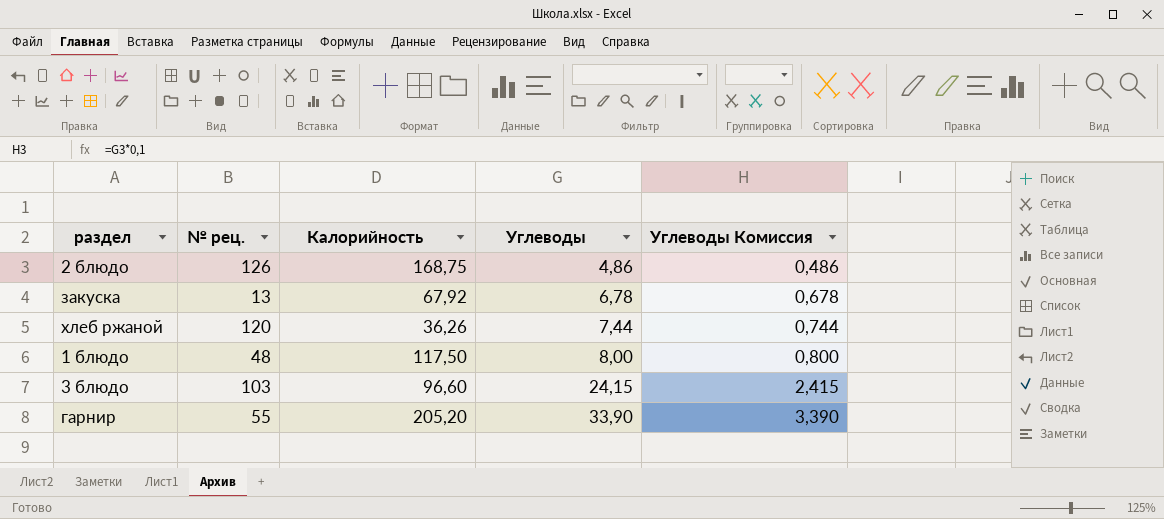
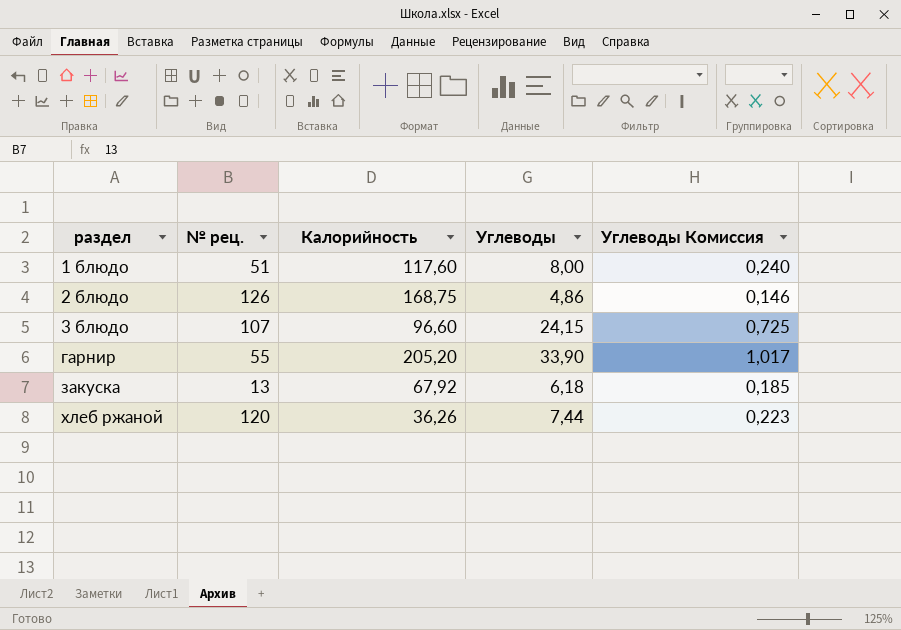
row order: Углеводы ascending -> раздел ascending
column Углеводы Комиссия | formula: [Углеводы] * 0,1 -> [Углеводы] * 0,03
1 блюдо | № рец.: 48 -> 51
1 блюдо | Калорийность: 117,50 -> 117,60
3 блюдо | № рец.: 103 -> 107
закуска | Углеводы: 6,78 -> 6,18

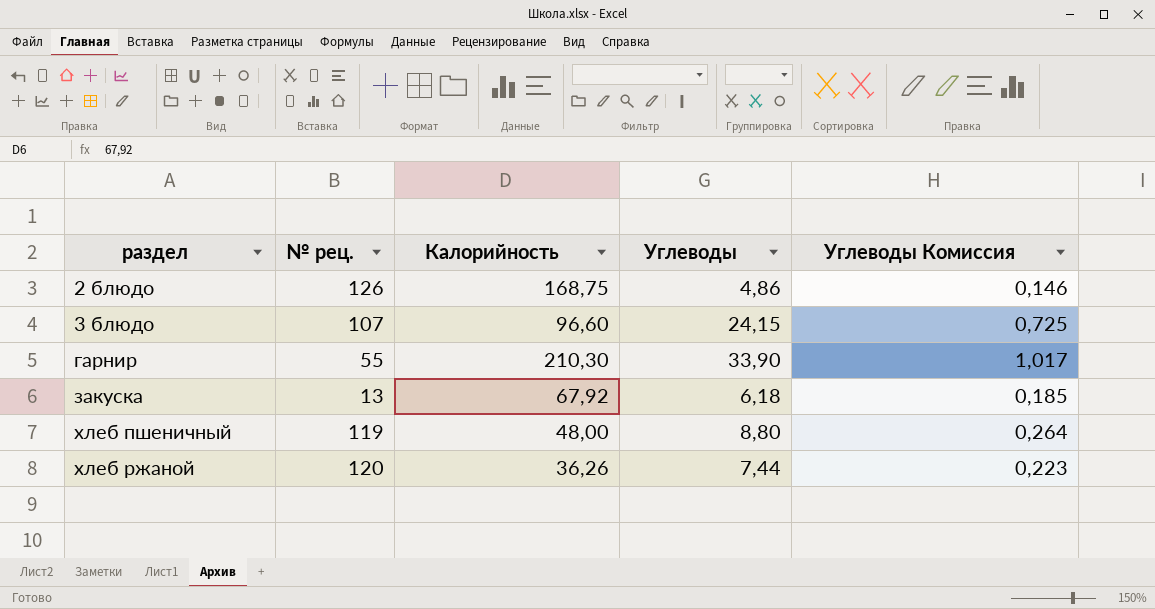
row 1 блюдо: 51 | 117,60 | 8,00 | 0,240 -> none
гарнир | Калорийность: 205,20 -> 210,30
row хлеб пшеничный: none -> 119 | 48,00 | 8,80 | 0,264

